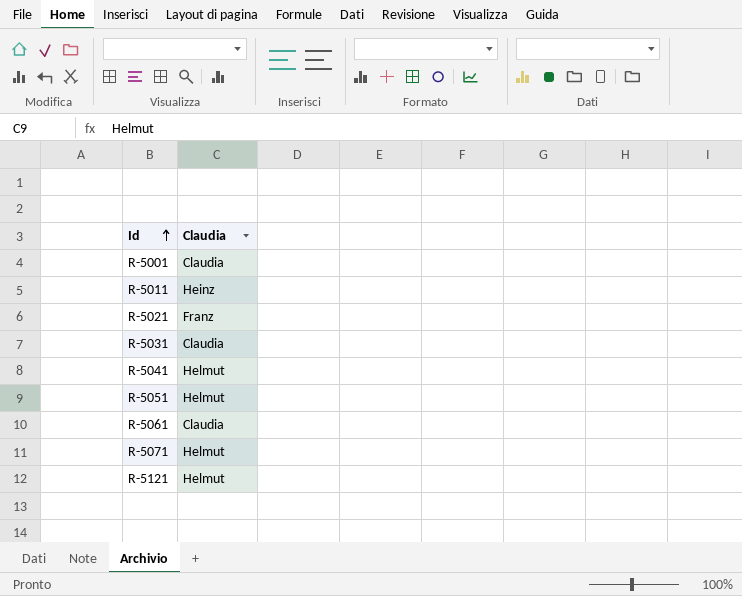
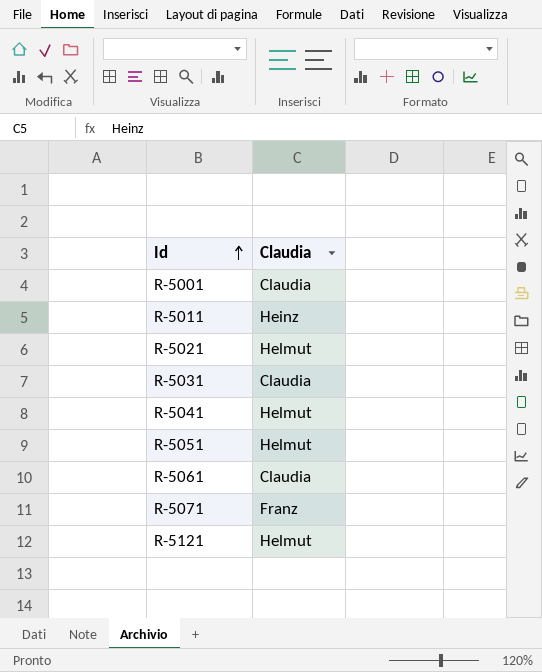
R-5021 | Claudia: Franz -> Helmut
R-5071 | Claudia: Helmut -> Franz

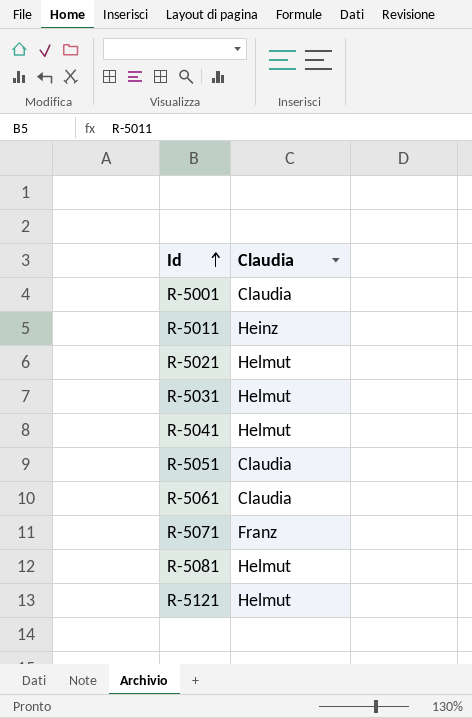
R-5031 | Claudia: Claudia -> Helmut
R-5051 | Claudia: Helmut -> Claudia
row R-5081: none -> Helmut

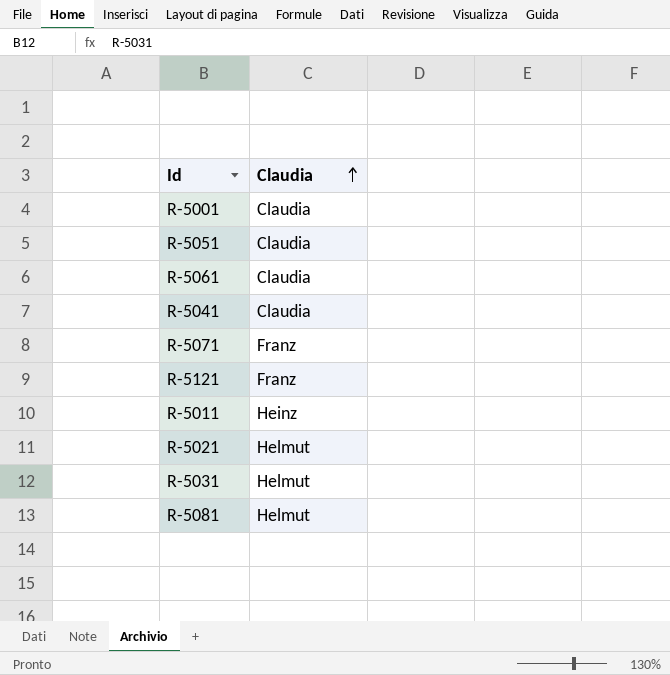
row order: Id ascending -> Claudia ascending
R-5041 | Claudia: Helmut -> Claudia
R-5121 | Claudia: Helmut -> Franz

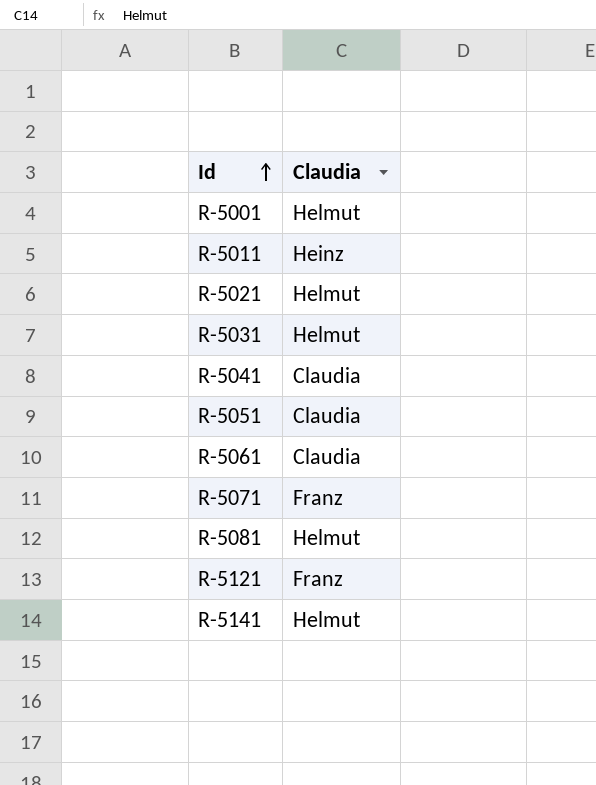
row order: Claudia ascending -> Id ascending
R-5001 | Claudia: Claudia -> Helmut
row R-5141: none -> Helmut

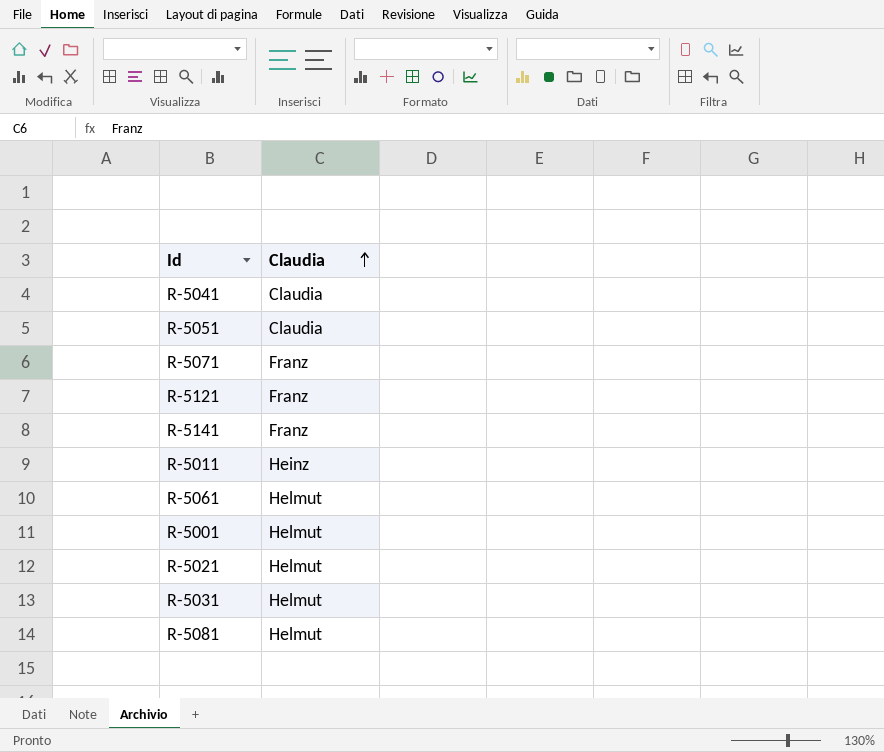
row order: Id ascending -> Claudia ascending
R-5141 | Claudia: Helmut -> Franz
R-5061 | Claudia: Claudia -> Helmut

